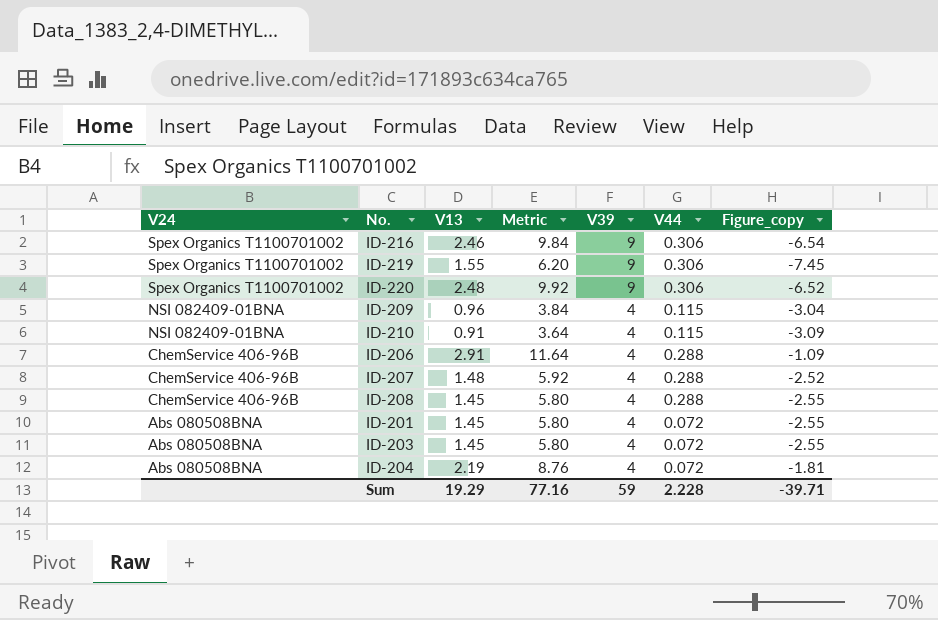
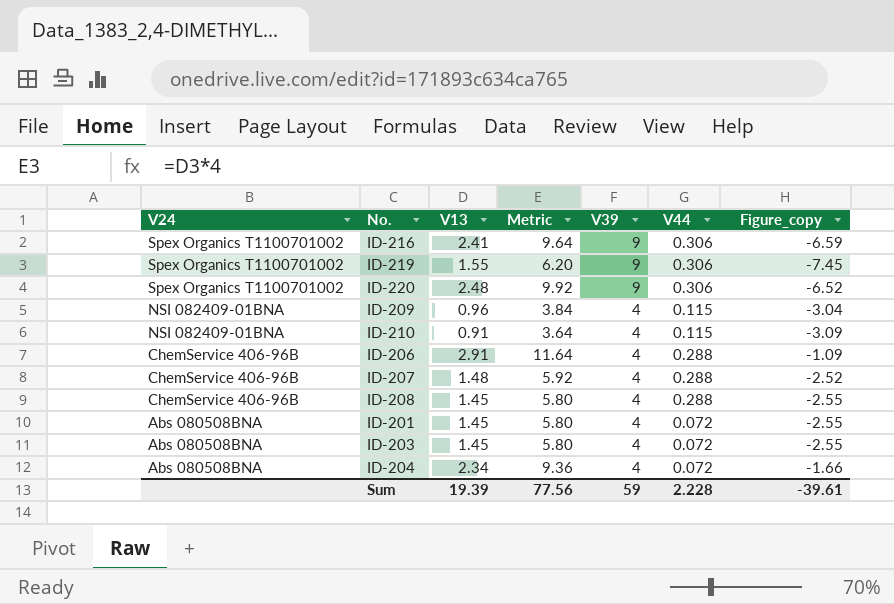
ID-216 | V13: 2.46 -> 2.41
ID-216 | Metric: 9.84 -> 9.64
ID-216 | Figure_copy: -6.54 -> -6.59
ID-204 | V13: 2.19 -> 2.34
ID-204 | Metric: 8.76 -> 9.36
ID-204 | Figure_copy: -1.81 -> -1.66
Sum | V13: 19.29 -> 19.39
Sum | Metric: 77.16 -> 77.56
Sum | Figure_copy: -39.71 -> -39.61

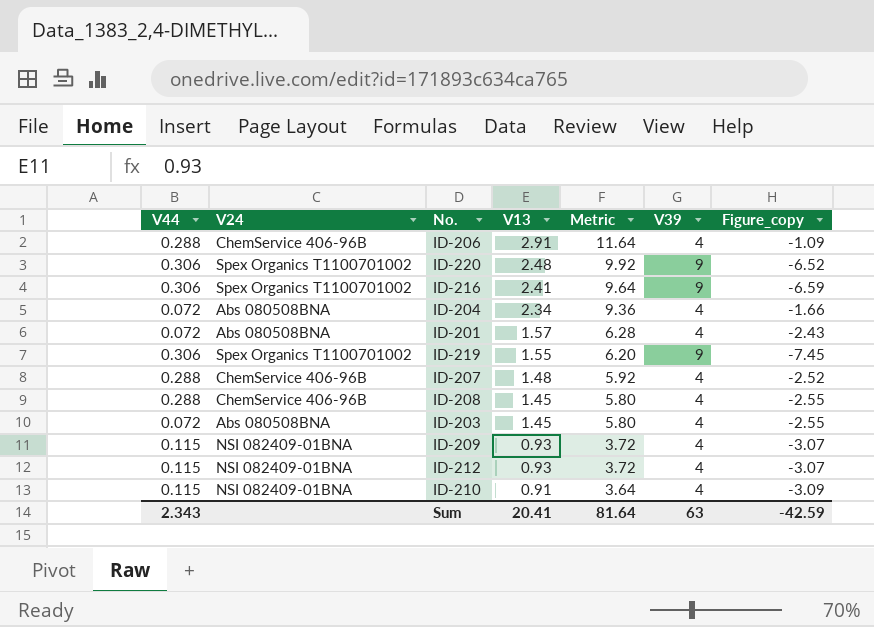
row order: V24 descending -> V13 descending
column V44 | position: 6 -> 1
ID-201 | V13: 1.45 -> 1.57
ID-201 | Metric: 5.80 -> 6.28
ID-201 | Figure_copy: -2.55 -> -2.43
ID-209 | V13: 0.96 -> 0.93
ID-209 | Metric: 3.84 -> 3.72
ID-209 | Figure_copy: -3.04 -> -3.07
row ID-212: none -> 0.115 | NSI 082409-01BNA | 0.93 | 3.72 | 4 | -3.07
Sum | V44: 2.228 -> 2.343
Sum | V13: 19.39 -> 20.41
Sum | Metric: 77.56 -> 81.64
Sum | V39: 59 -> 63
Sum | Figure_copy: -39.61 -> -42.59

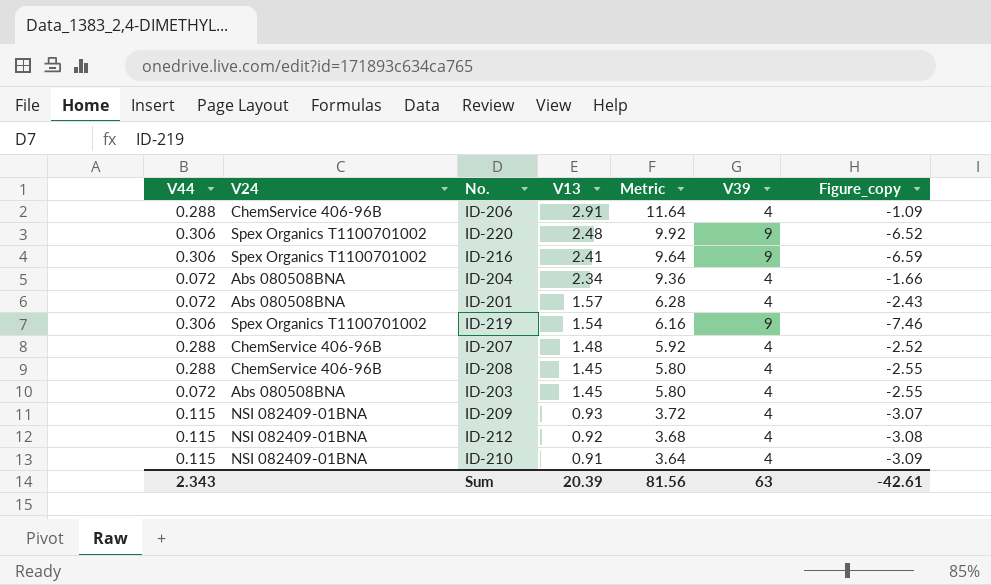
ID-219 | V13: 1.55 -> 1.54
ID-219 | Metric: 6.20 -> 6.16
ID-219 | Figure_copy: -7.45 -> -7.46
ID-212 | V13: 0.93 -> 0.92
ID-212 | Metric: 3.72 -> 3.68
ID-212 | Figure_copy: -3.07 -> -3.08
Sum | V13: 20.41 -> 20.39
Sum | Metric: 81.64 -> 81.56
Sum | Figure_copy: -42.59 -> -42.61

